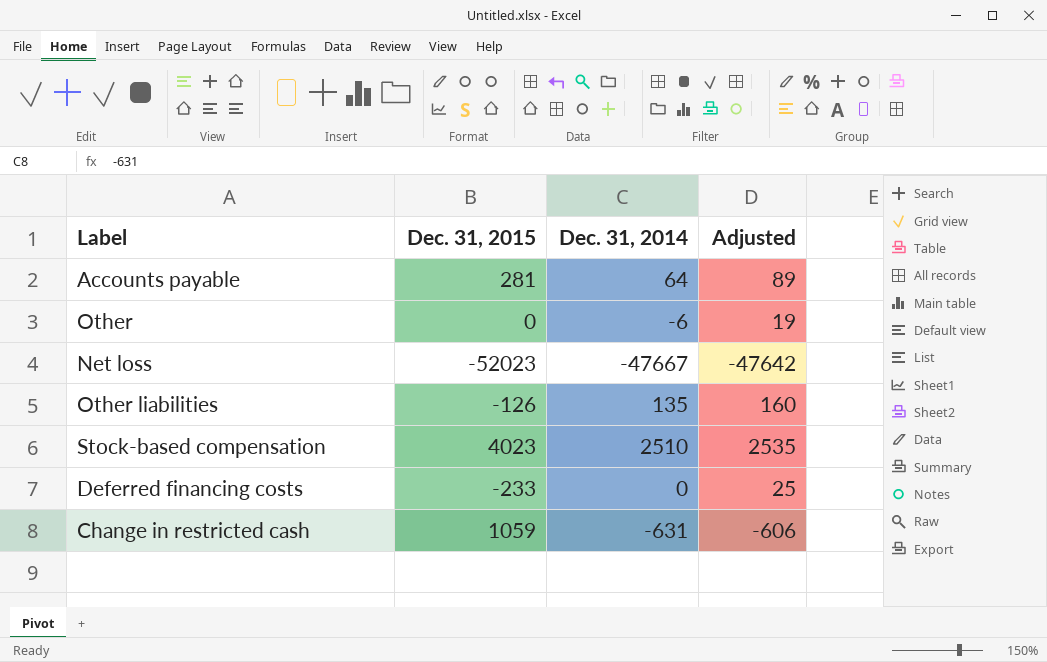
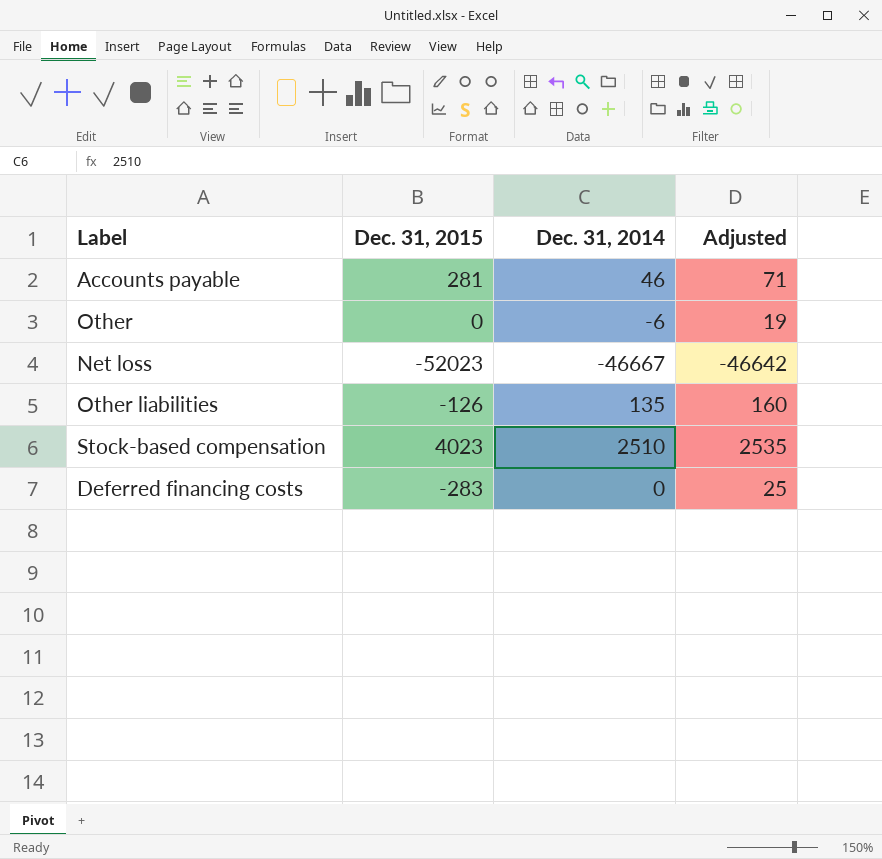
row Change in restricted cash: 1059 | -631 | -606 -> none
Accounts payable | Dec. 31, 2014: 64 -> 46
Accounts payable | Adjusted: 89 -> 71
Net loss | Dec. 31, 2014: -47667 -> -46667
Net loss | Adjusted: -47642 -> -46642
Deferred financing costs | Dec. 31, 2015: -233 -> -283

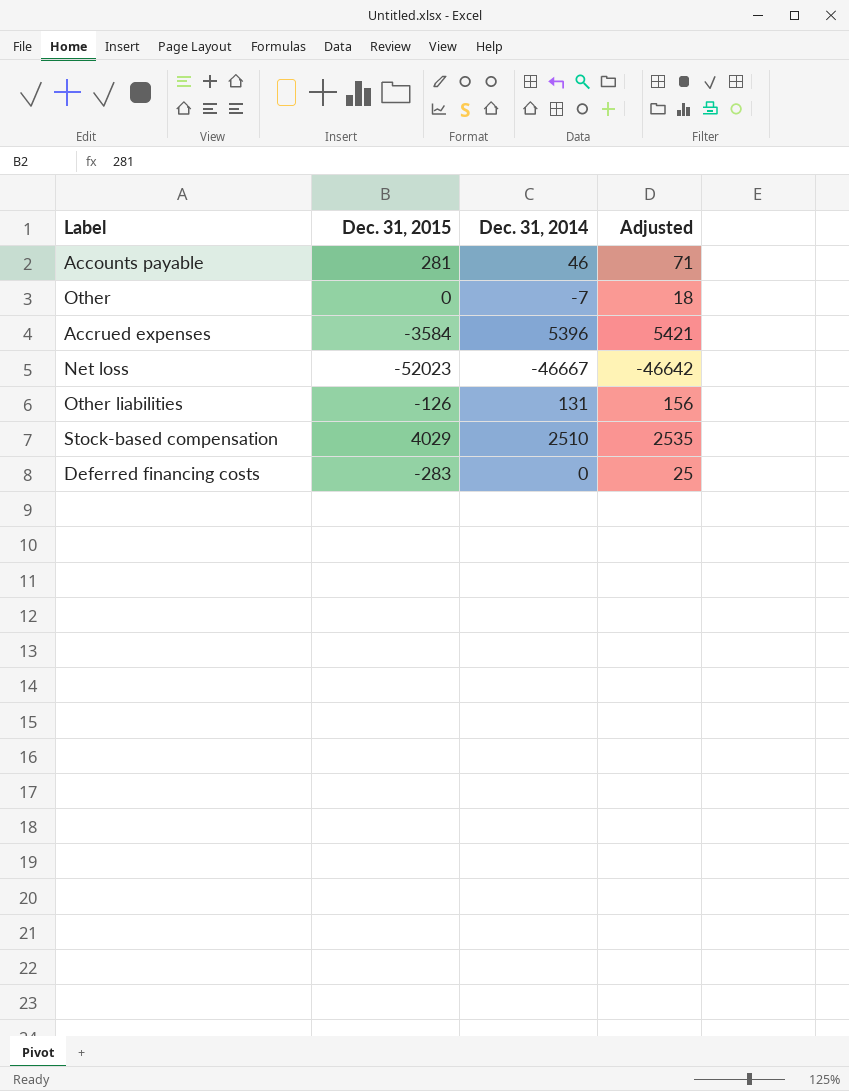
Other | Dec. 31, 2014: -6 -> -7
Other | Adjusted: 19 -> 18
row Accrued expenses: none -> -3584 | 5396 | 5421
Other liabilities | Dec. 31, 2014: 135 -> 131
Other liabilities | Adjusted: 160 -> 156
Stock-based compensation | Dec. 31, 2015: 4023 -> 4029

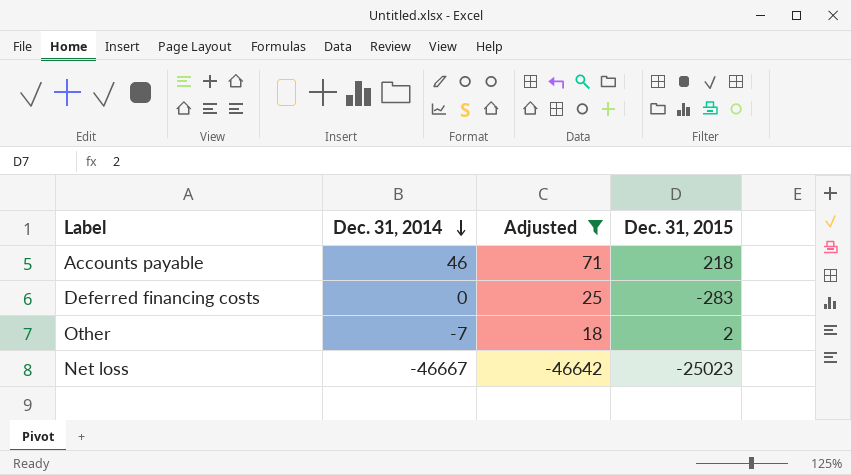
filter: none -> Adjusted <= 71
row order: none -> Dec. 31, 2014 descending
column Dec. 31, 2015 | position: 2 -> 4
Accounts payable | Dec. 31, 2015: 281 -> 218
Other | Dec. 31, 2015: 0 -> 2
Net loss | Dec. 31, 2015: -52023 -> -25023

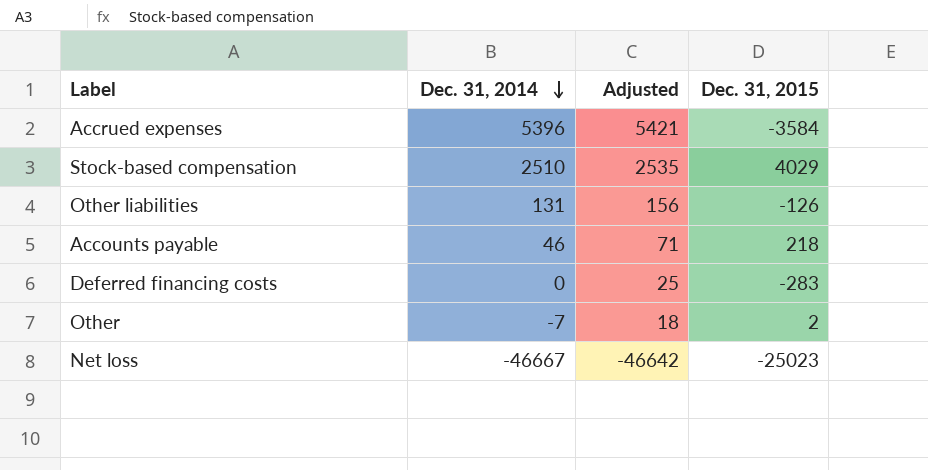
filter: Adjusted <= 71 -> none

